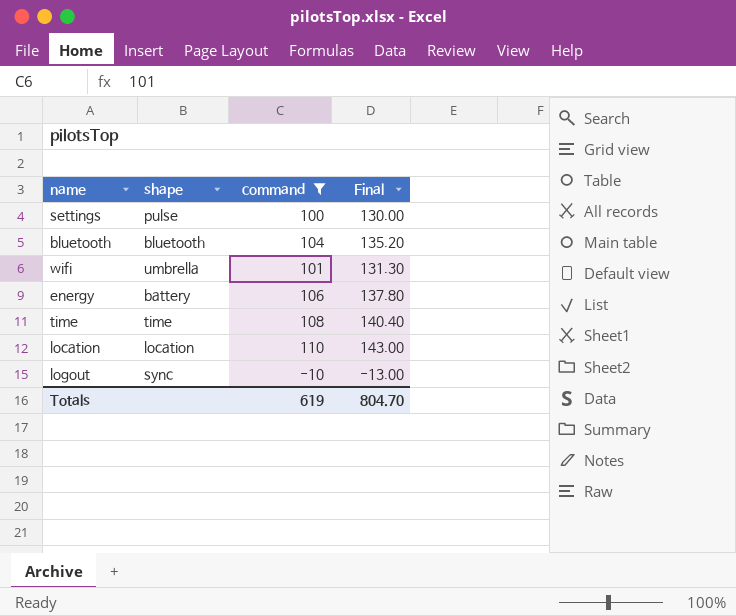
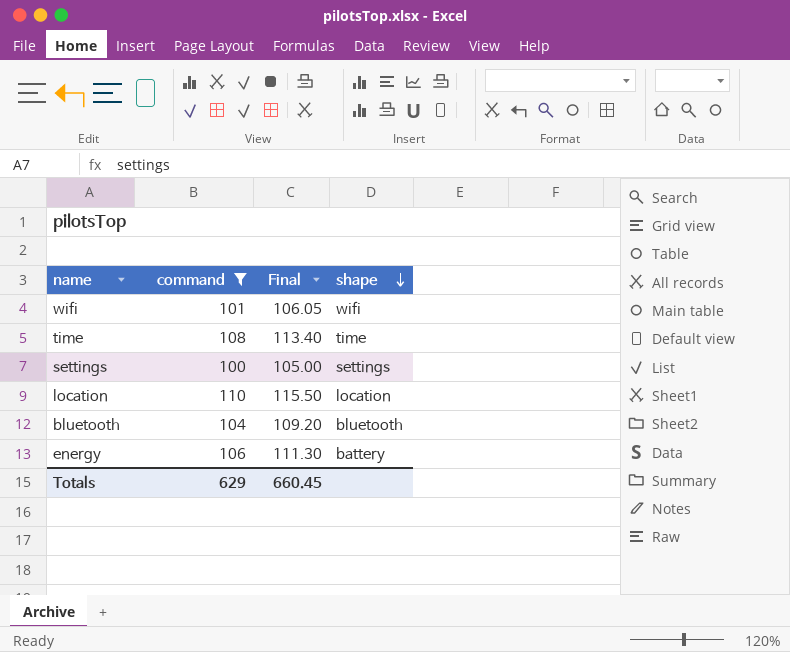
row order: none -> shape descending
column Final | formula: [command] * 1.3 -> [command] * 1.05
column shape | position: 2 -> 4
row logout: sync | -10 | -13.00 -> none
wifi | shape: umbrella -> wifi
settings | shape: pulse -> settings
Totals | command: 619 -> 629
Totals | Final: 804.70 -> 660.45

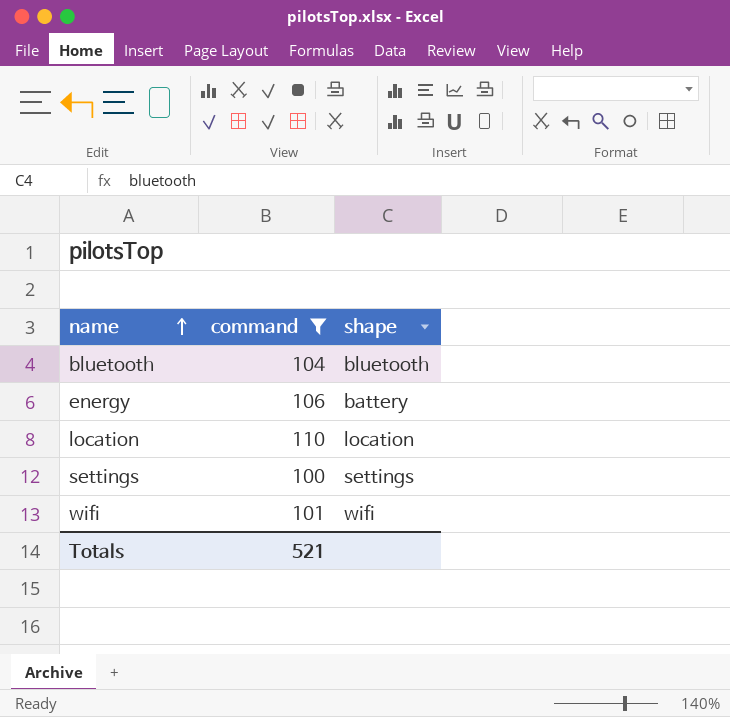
row order: shape descending -> name ascending
column Final | formula: [command] * 1.05 -> none
row time: 108 | 113.40 | time -> none
Totals | command: 629 -> 521

